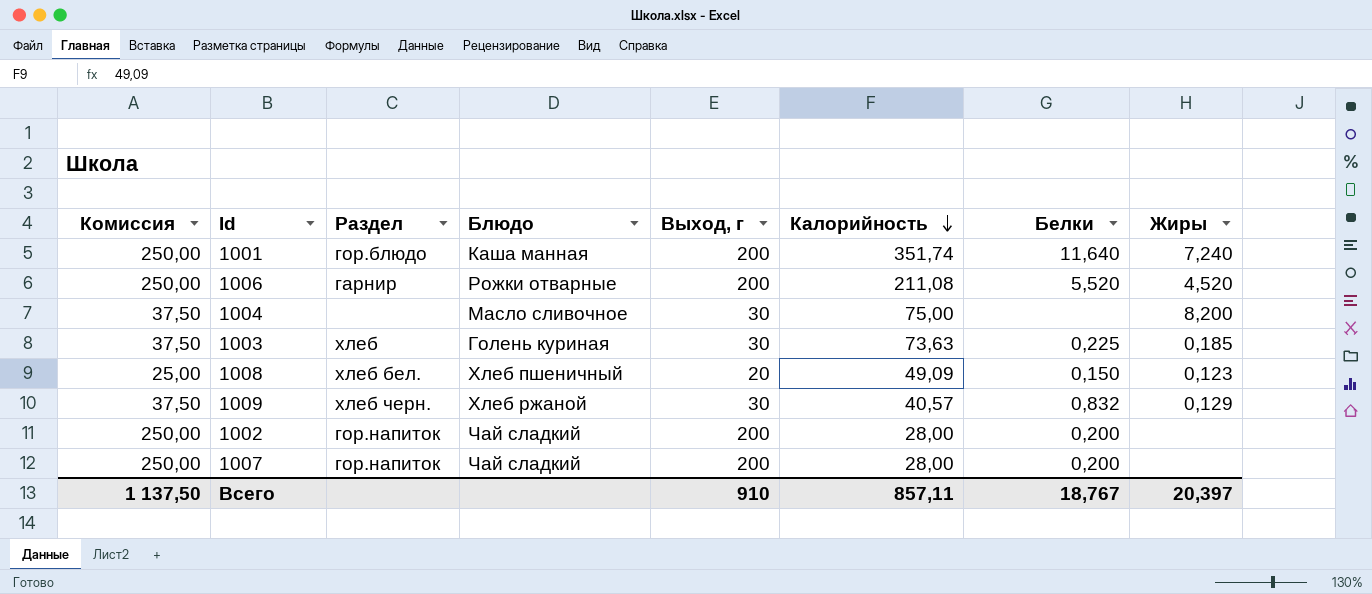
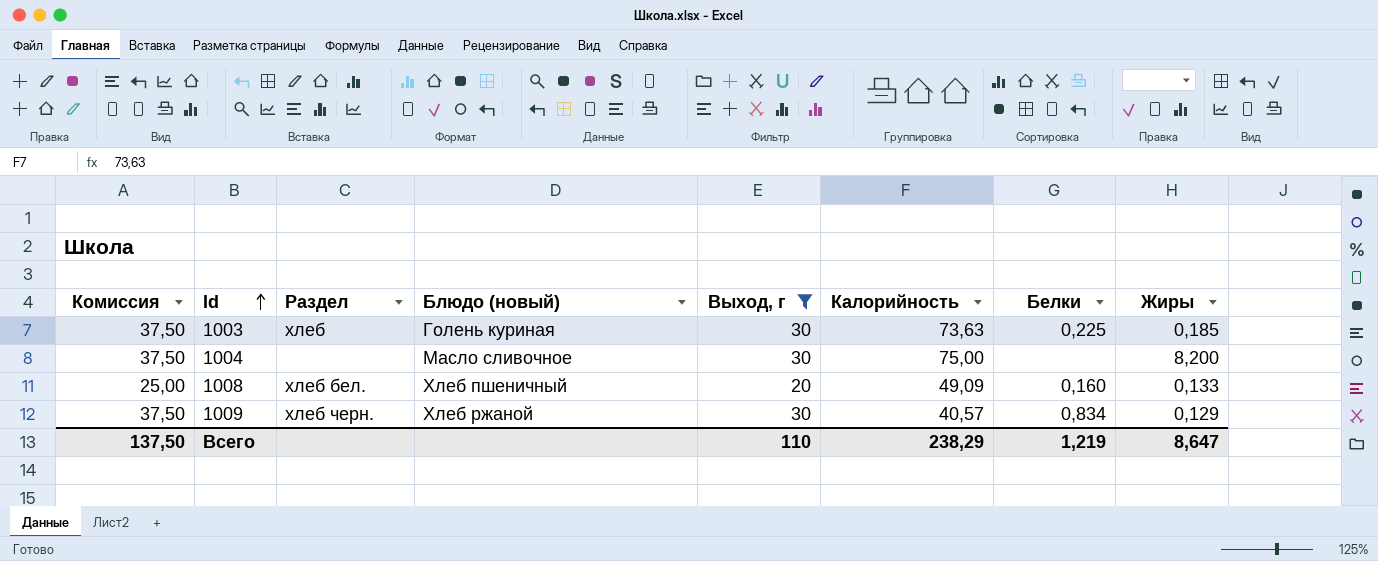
filter: none -> Выход, г != 200
row order: Калорийность descending -> Id ascending
column name: Блюдо -> Блюдо (новый)
1008 | Белки: 0,150 -> 0,160
1008 | Жиры: 0,123 -> 0,133
1009 | Белки: 0,832 -> 0,834
Всего | Комиссия: 1 137,50 -> 137,50
Всего | Выход, г: 910 -> 110
Всего | Калорийность: 857,11 -> 238,29
Всего | Белки: 18,767 -> 1,219
Всего | Жиры: 20,397 -> 8,647

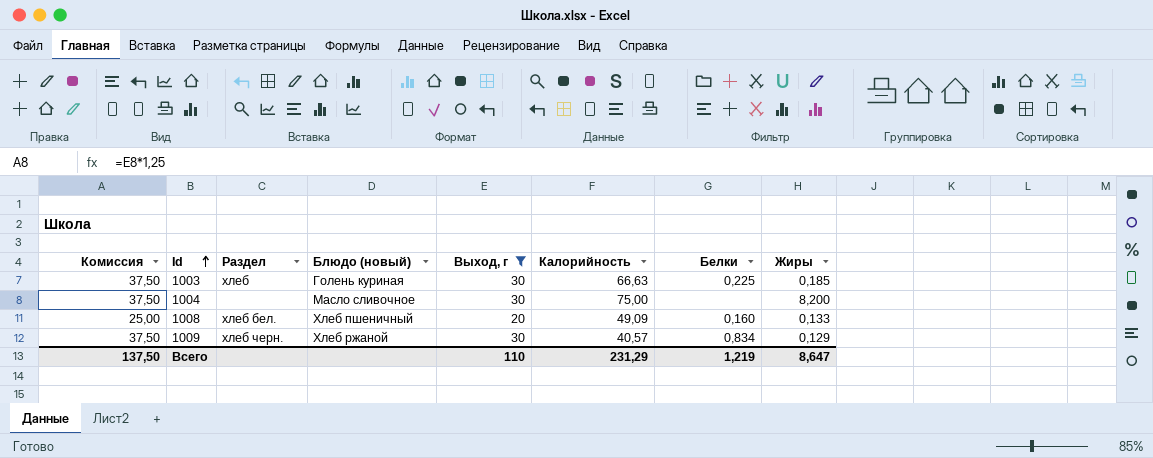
1003 | Калорийность: 73,63 -> 66,63
Всего | Калорийность: 238,29 -> 231,29

